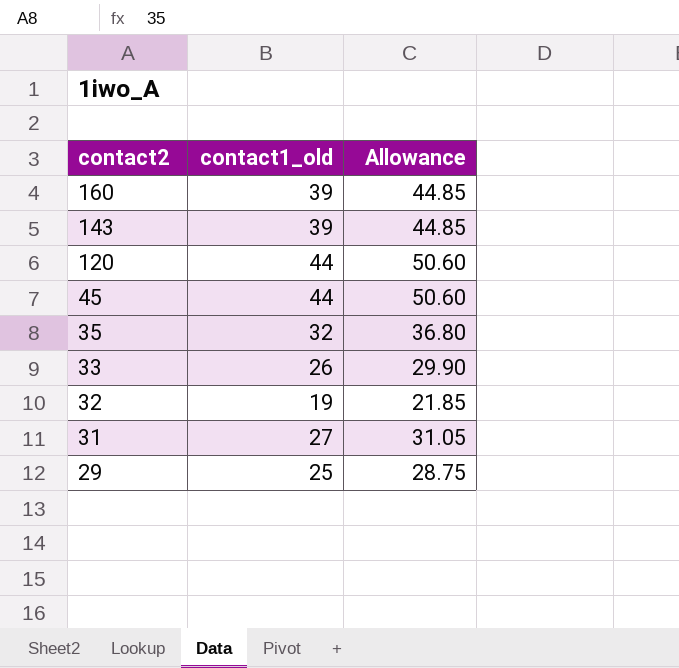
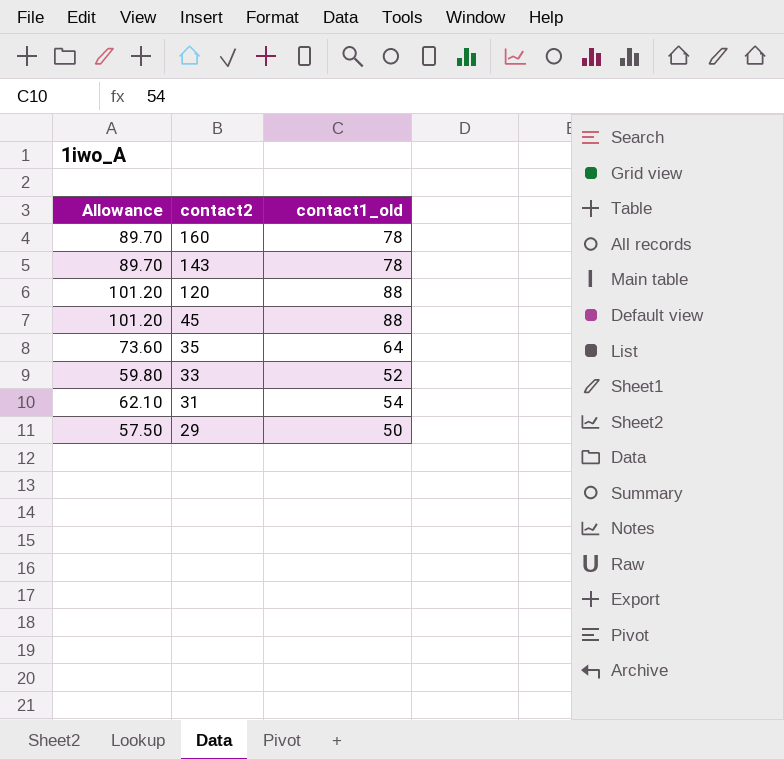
column Allowance | position: 3 -> 1
row 32: 19 | 21.85 -> none
160 | Allowance: 44.85 -> 89.70
160 | contact1_old: 39 -> 78
143 | Allowance: 44.85 -> 89.70
143 | contact1_old: 39 -> 78
120 | Allowance: 50.60 -> 101.20
120 | contact1_old: 44 -> 88
45 | Allowance: 50.60 -> 101.20
45 | contact1_old: 44 -> 88
35 | Allowance: 36.80 -> 73.60
35 | contact1_old: 32 -> 64
33 | Allowance: 29.90 -> 59.80
33 | contact1_old: 26 -> 52
31 | Allowance: 31.05 -> 62.10
31 | contact1_old: 27 -> 54
29 | Allowance: 28.75 -> 57.50
29 | contact1_old: 25 -> 50

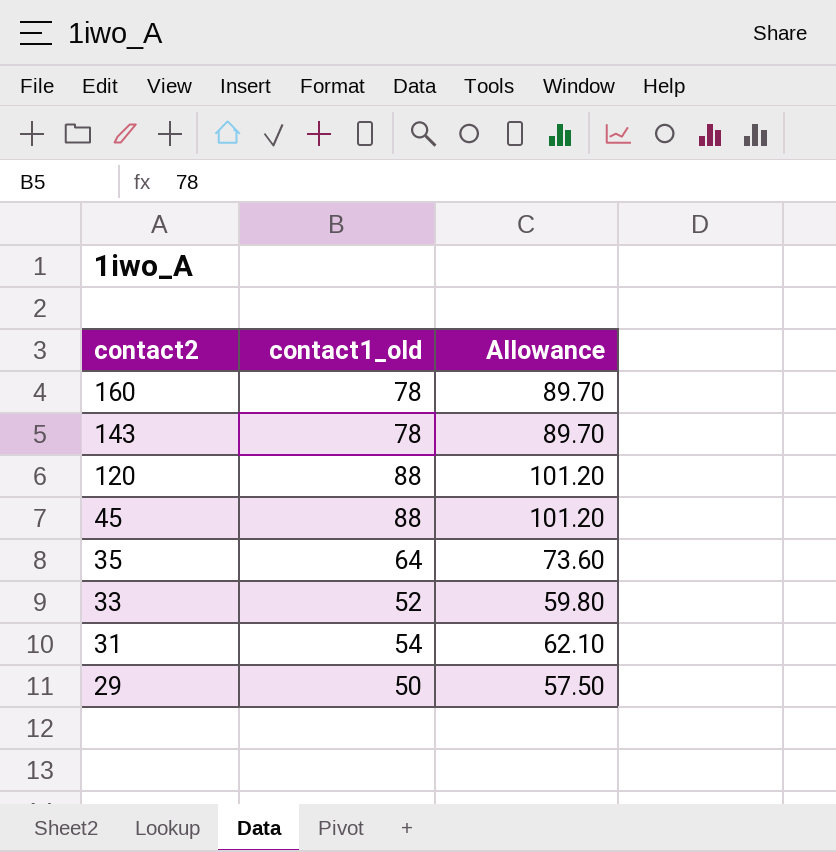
column Allowance | position: 1 -> 3

